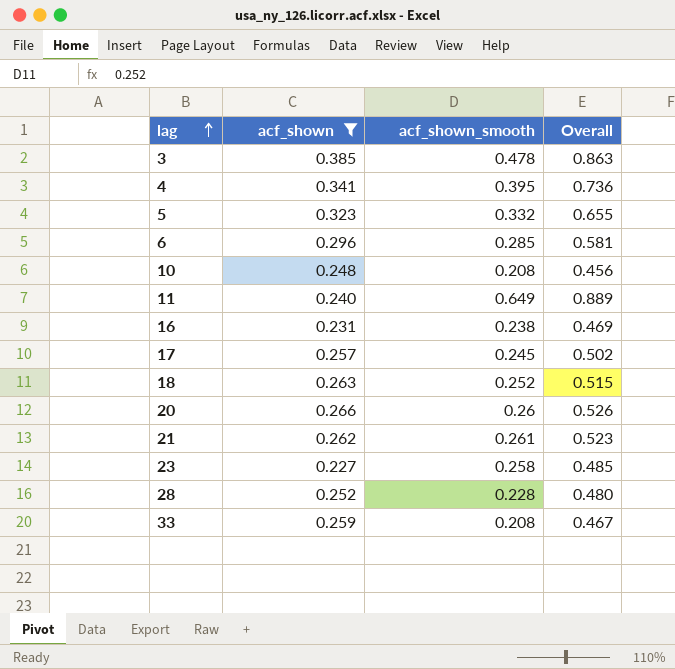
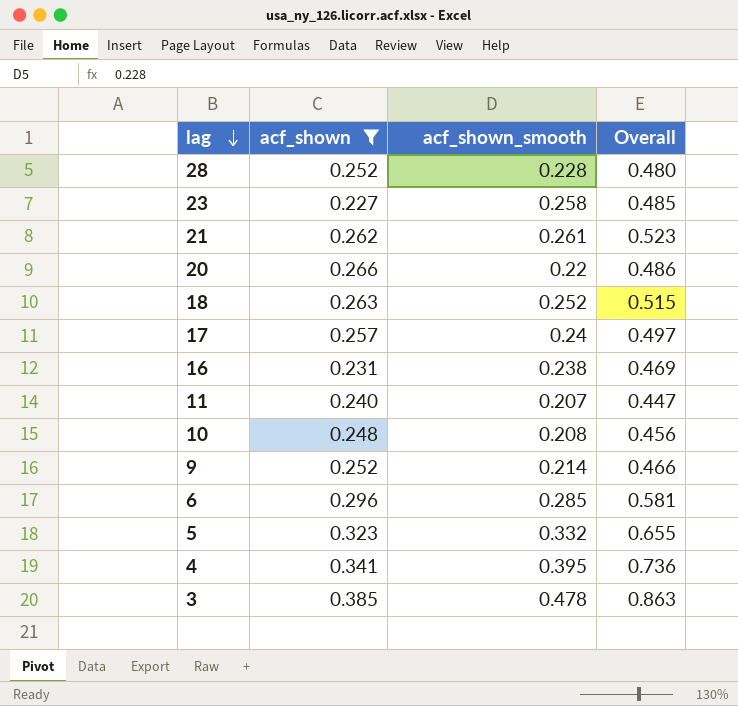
row order: lag ascending -> lag descending
row 33: 0.259 | 0.208 | 0.467 -> none
20 | acf_shown_smooth: 0.26 -> 0.22
20 | Overall: 0.526 -> 0.486
17 | acf_shown_smooth: 0.245 -> 0.24
17 | Overall: 0.502 -> 0.497
11 | acf_shown_smooth: 0.649 -> 0.207
11 | Overall: 0.889 -> 0.447
row 9: none -> 0.252 | 0.214 | 0.466

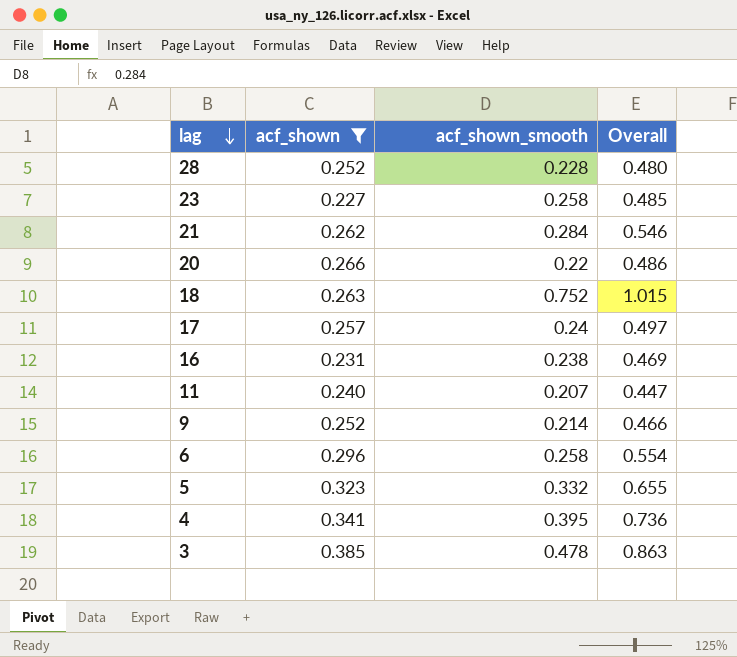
row 10: 0.248 | 0.208 | 0.456 -> none
21 | acf_shown_smooth: 0.261 -> 0.284
21 | Overall: 0.523 -> 0.546
18 | acf_shown_smooth: 0.252 -> 0.752
18 | Overall: 0.515 -> 1.015
6 | acf_shown_smooth: 0.285 -> 0.258
6 | Overall: 0.581 -> 0.554

